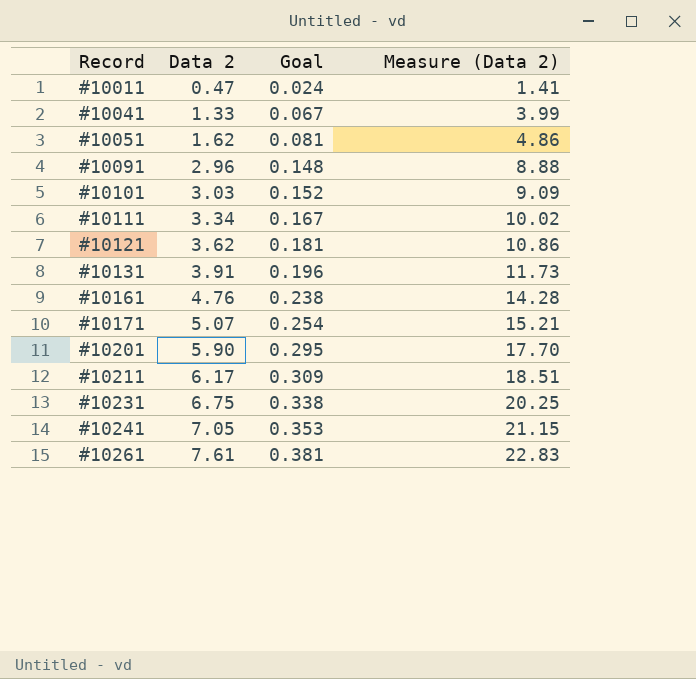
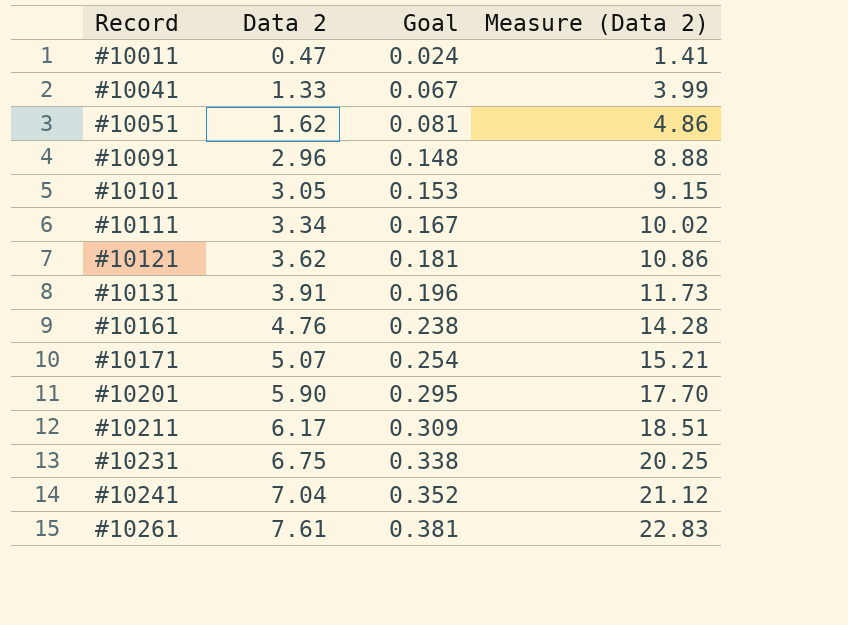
#10101 | Data 2: 3.03 -> 3.05
#10101 | Goal: 0.152 -> 0.153
#10101 | Measure (Data 2): 9.09 -> 9.15
#10241 | Data 2: 7.05 -> 7.04
#10241 | Goal: 0.353 -> 0.352
#10241 | Measure (Data 2): 21.15 -> 21.12

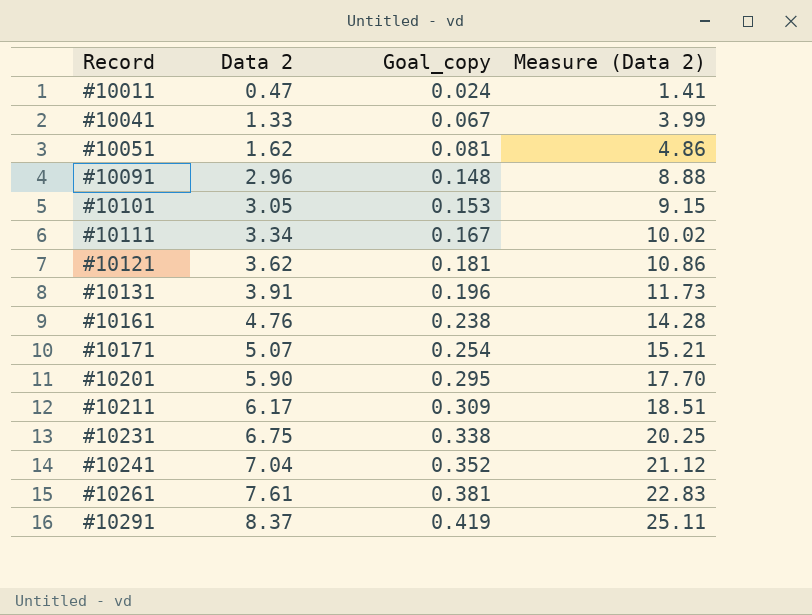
column name: Goal -> Goal_copy
row #10291: none -> 8.37 | 0.419 | 25.11

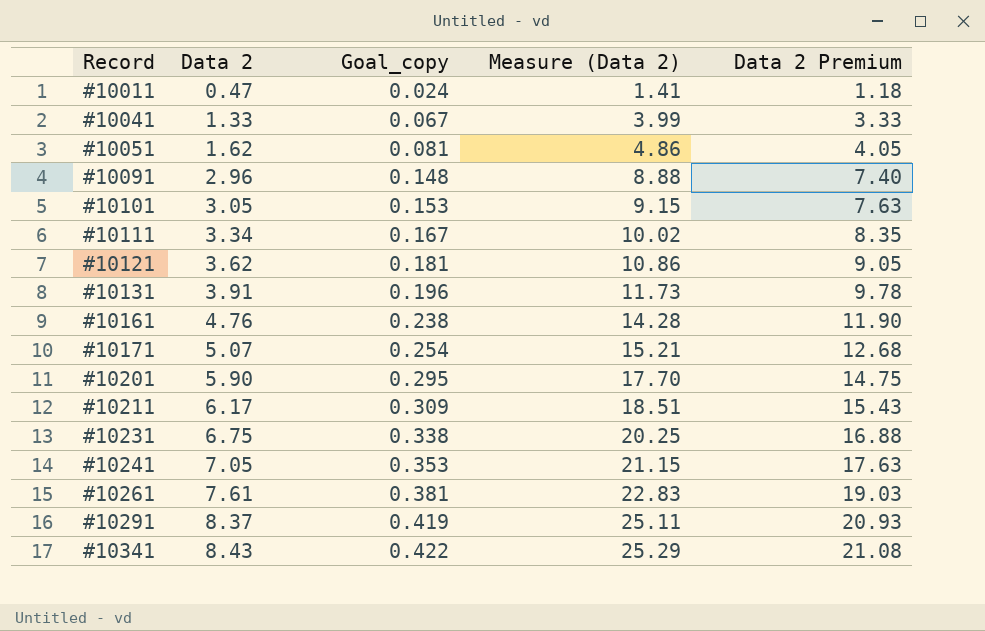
column Data 2 Premium | formula: none -> [Data 2] * 2.5
#10241 | Data 2: 7.04 -> 7.05
#10241 | Goal_copy: 0.352 -> 0.353
#10241 | Measure (Data 2): 21.12 -> 21.15
row #10341: none -> 8.43 | 0.422 | 25.29 | 21.08

